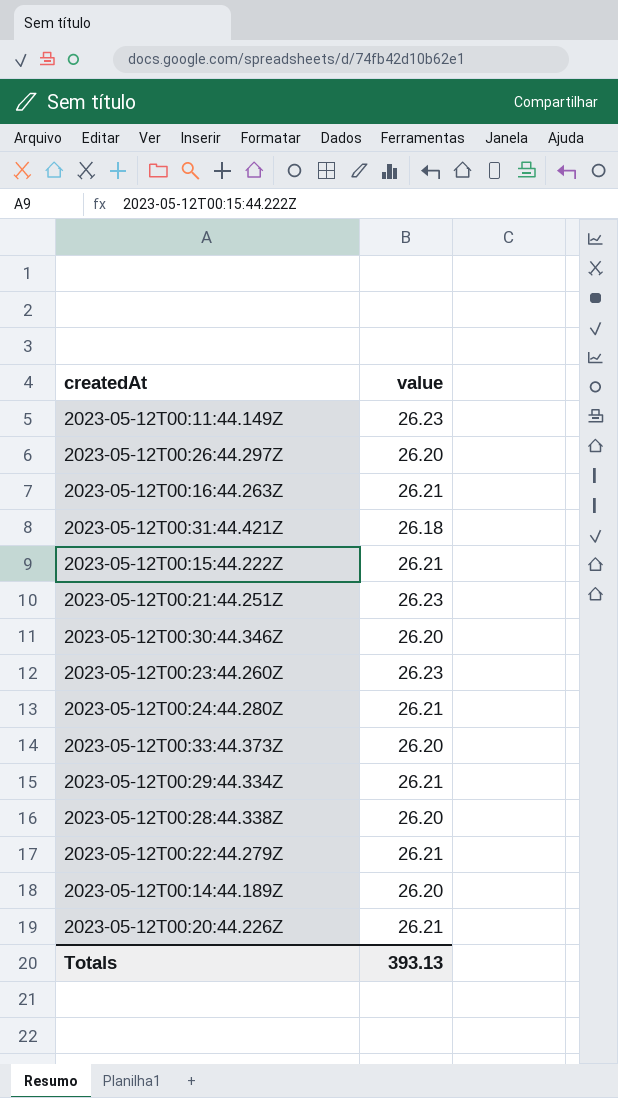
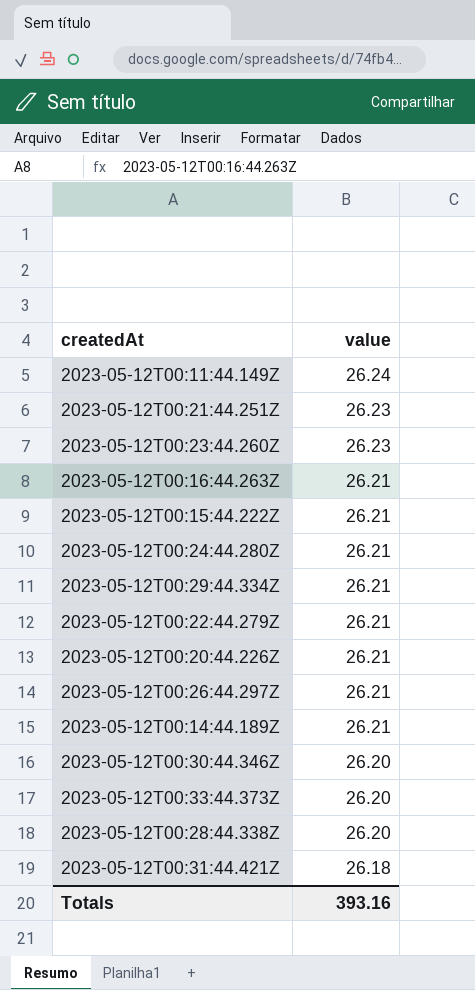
row order: none -> value descending
2023-05-12T00:11:44.149Z | value: 26.23 -> 26.24
2023-05-12T00:26:44.297Z | value: 26.20 -> 26.21
2023-05-12T00:14:44.189Z | value: 26.20 -> 26.21
Totals | value: 393.13 -> 393.16

